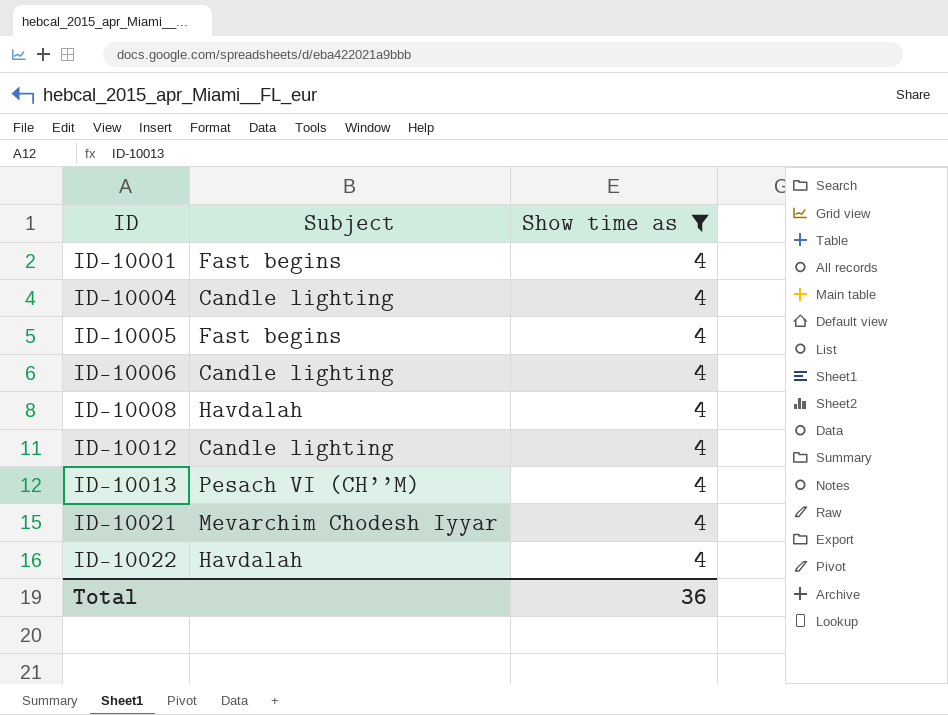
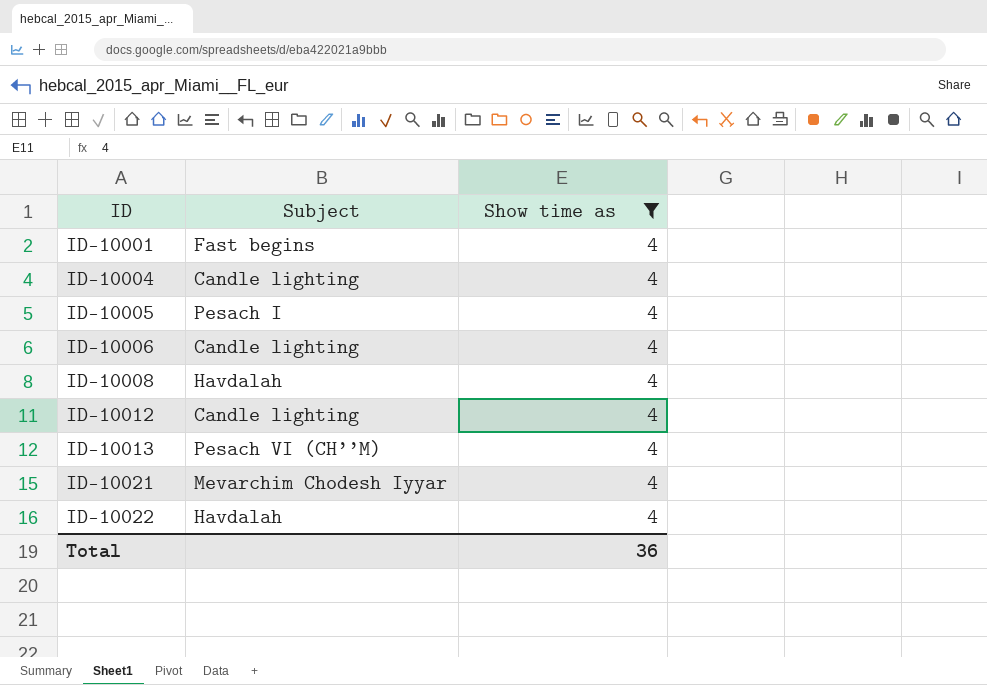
ID-10005 | Subject: Fast begins -> Pesach I

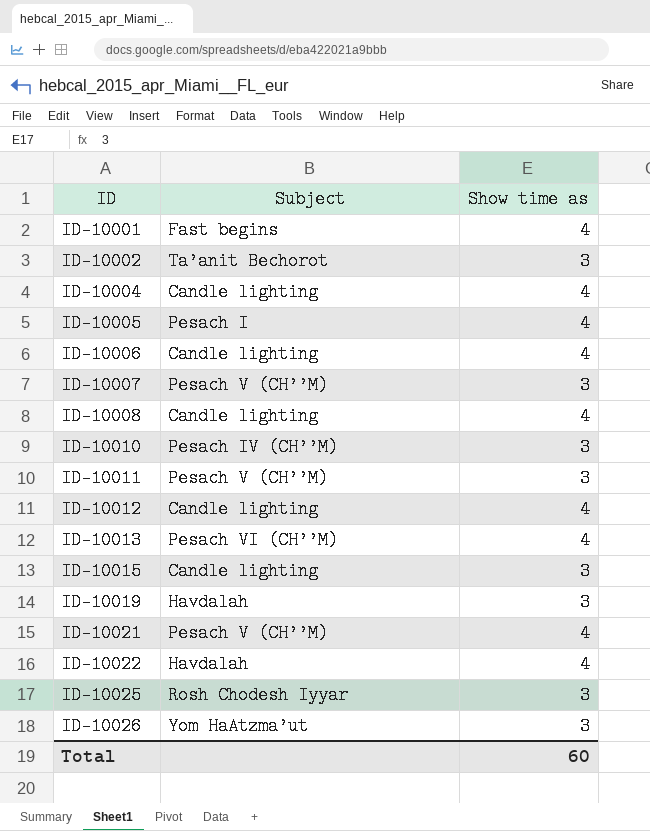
filter: Show time as = 4 -> none
ID-10008 | Subject: Havdalah -> Candle lighting
ID-10021 | Subject: Mevarchim Chodesh Iyyar -> Pesach V (CH’’M)
Total | Show time as: 36 -> 60

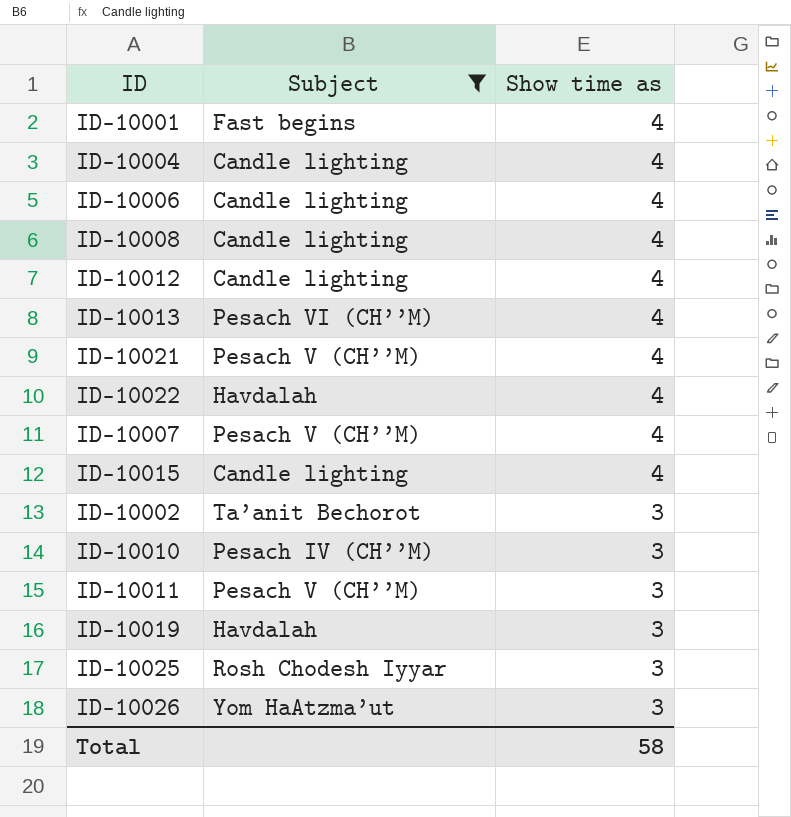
filter: none -> Subject != Pesach I
row order: ID ascending -> Show time as descending
ID-10007 | Show time as: 3 -> 4
ID-10015 | Show time as: 3 -> 4
Total | Show time as: 60 -> 58

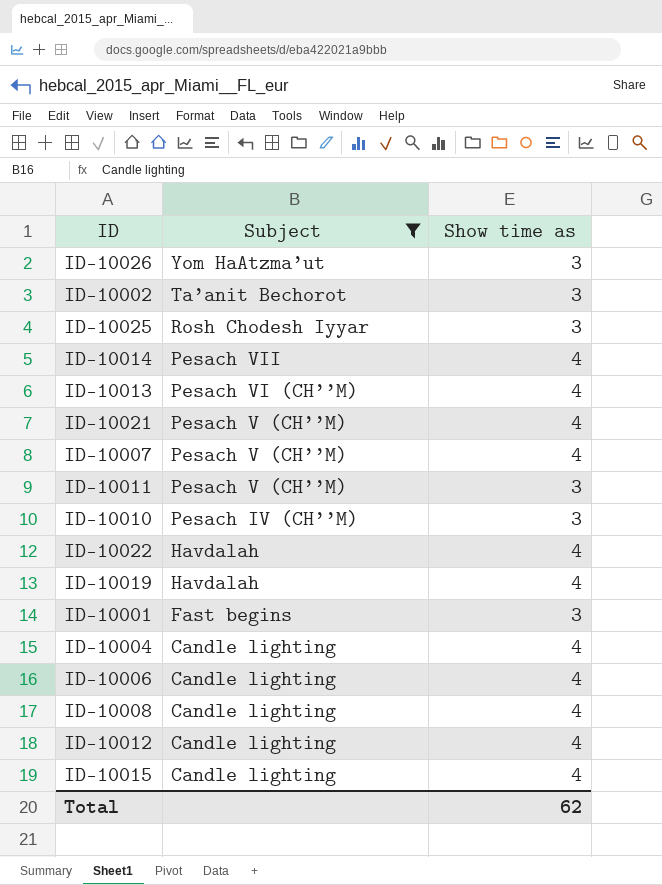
row order: Show time as descending -> Subject descending
row ID-10014: none -> Pesach VII | 4
ID-10019 | Show time as: 3 -> 4
ID-10001 | Show time as: 4 -> 3
Total | Show time as: 58 -> 62

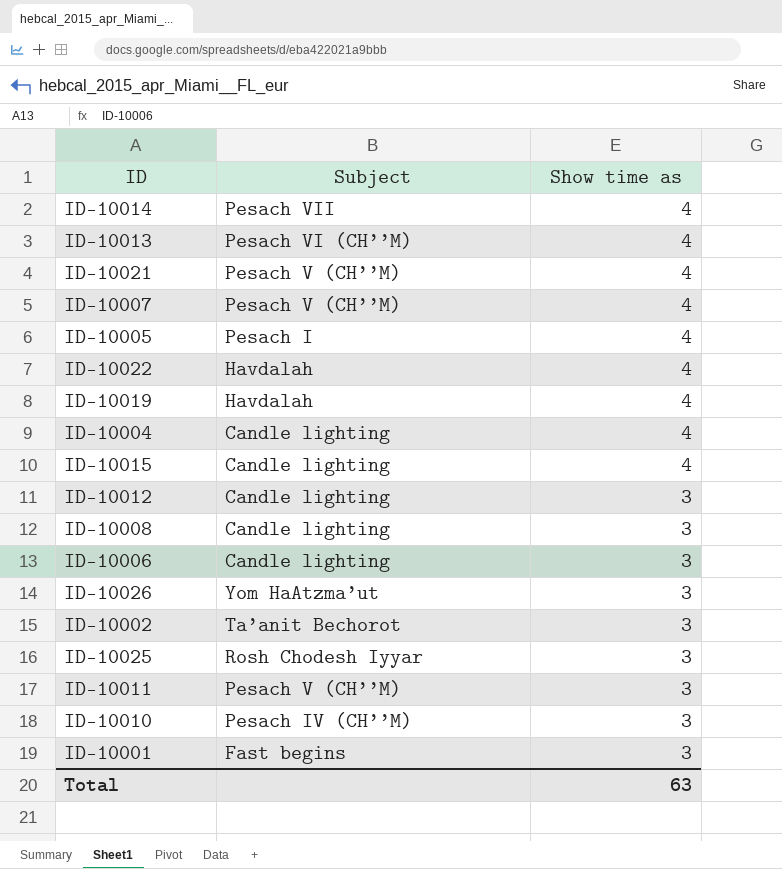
filter: Subject != Pesach I -> none
row order: Subject descending -> Show time as descending
ID-10012 | Show time as: 4 -> 3
ID-10008 | Show time as: 4 -> 3
ID-10006 | Show time as: 4 -> 3
Total | Show time as: 62 -> 63

